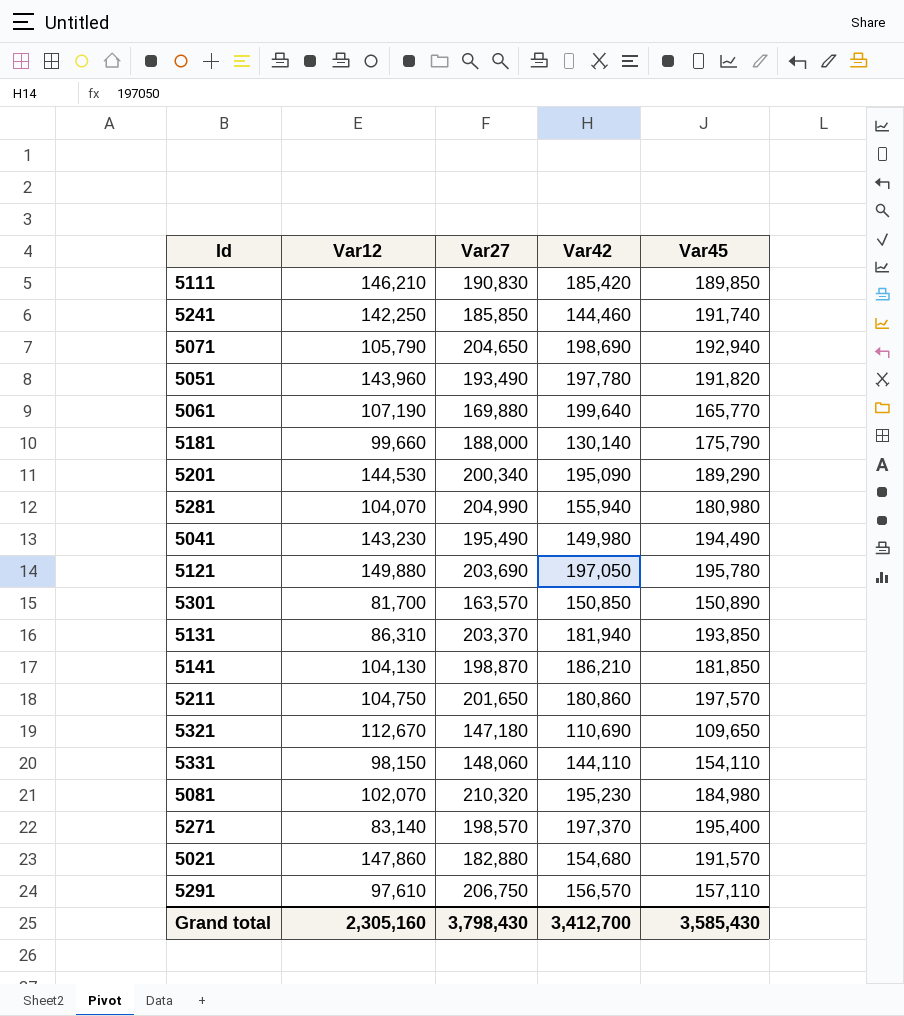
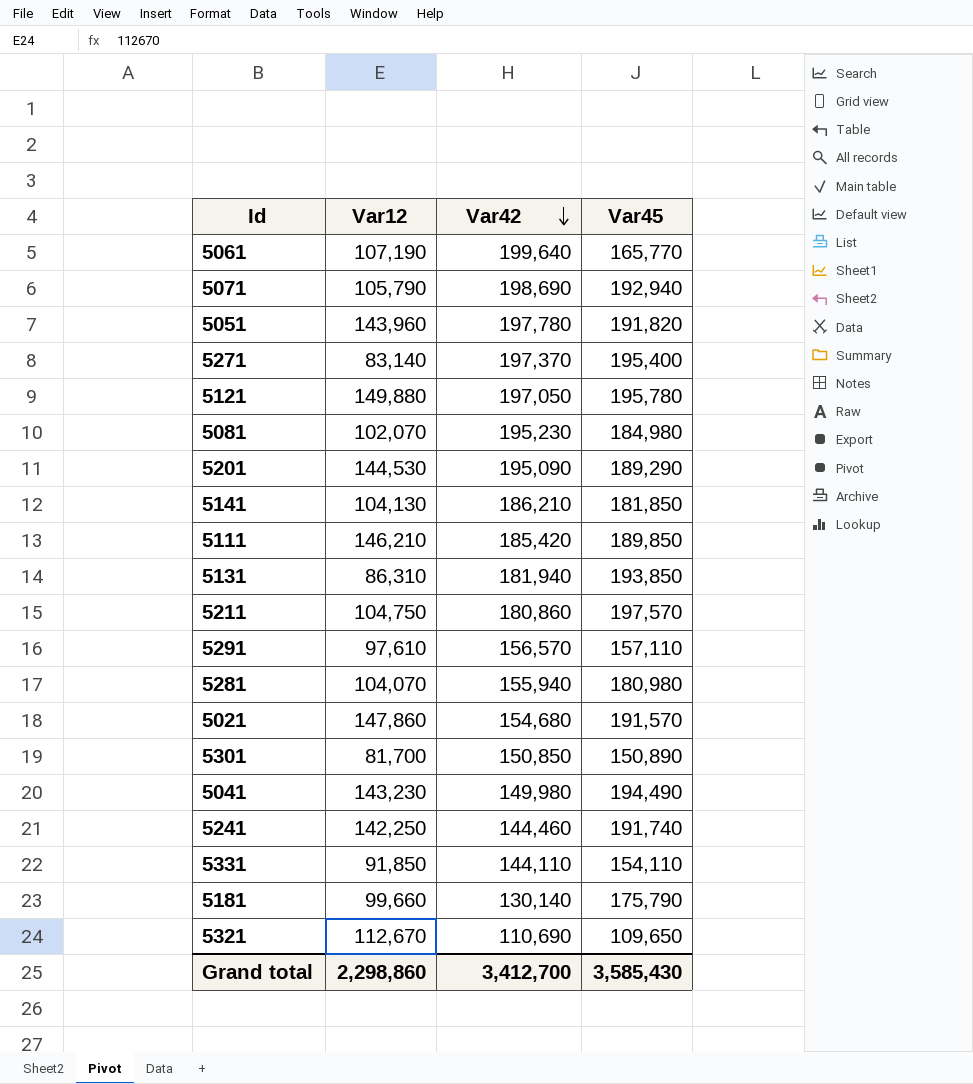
row order: none -> Var42 descending
column Var27 | position: 3 -> none
5331 | Var12: 98,150 -> 91,850
Grand total | Var12: 2,305,160 -> 2,298,860

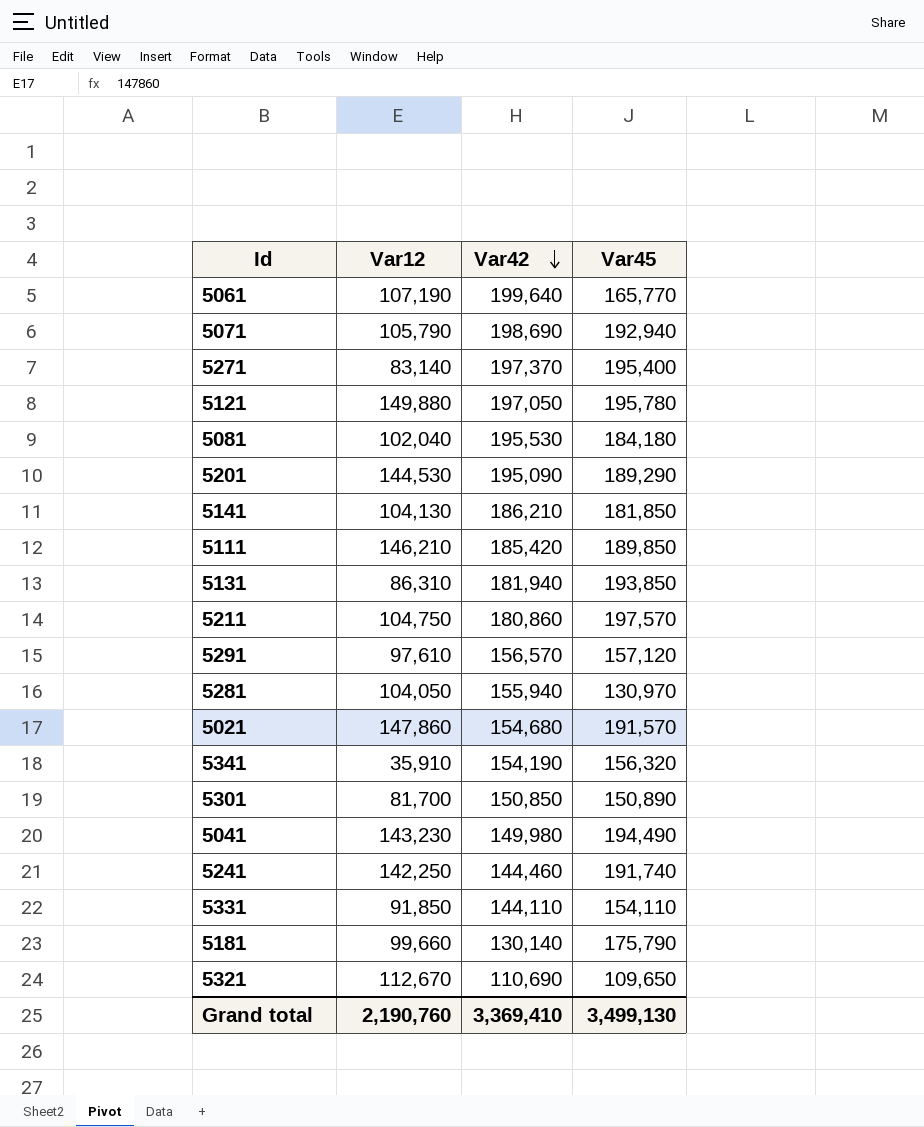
row 5051: 143,960 | 197,780 | 191,820 -> none
5081 | Var12: 102,070 -> 102,040
5081 | Var42: 195,230 -> 195,530
5081 | Var45: 184,980 -> 184,180
5291 | Var45: 157,110 -> 157,120
5281 | Var12: 104,070 -> 104,050
5281 | Var45: 180,980 -> 130,970
row 5341: none -> 35,910 | 154,190 | 156,320
Grand total | Var12: 2,298,860 -> 2,190,760
Grand total | Var42: 3,412,700 -> 3,369,410
Grand total | Var45: 3,585,430 -> 3,499,130

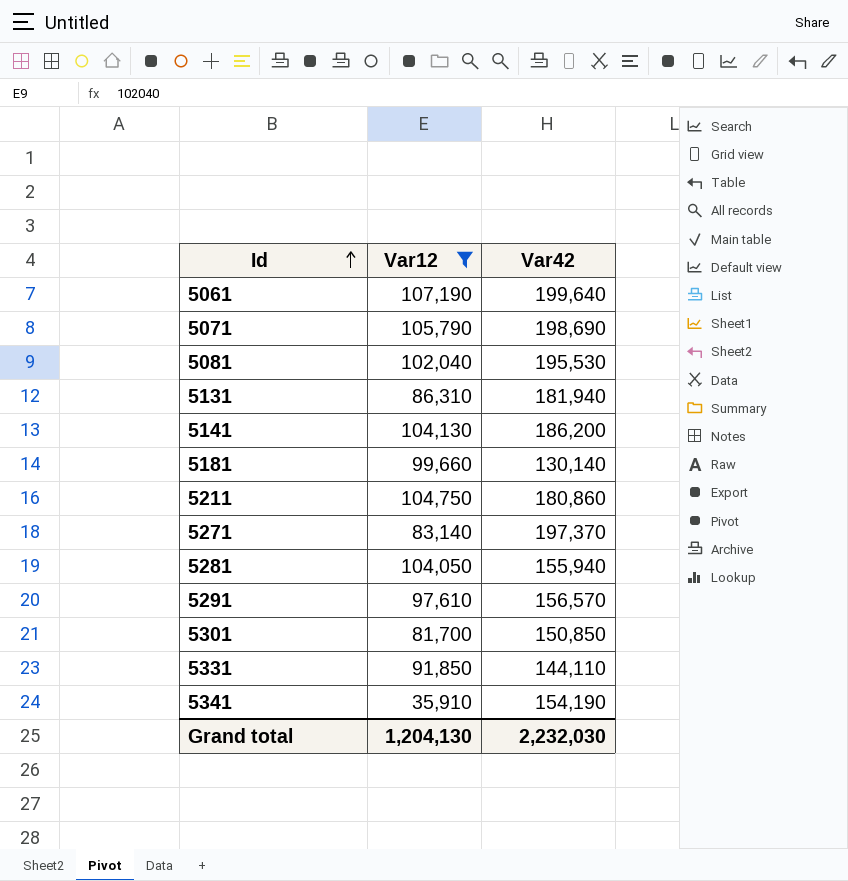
filter: none -> Var12 <= 107,190
row order: Var42 descending -> Id ascending
column Var45 | position: 4 -> none
5141 | Var42: 186,210 -> 186,200
Grand total | Var12: 2,190,760 -> 1,204,130
Grand total | Var42: 3,369,410 -> 2,232,030

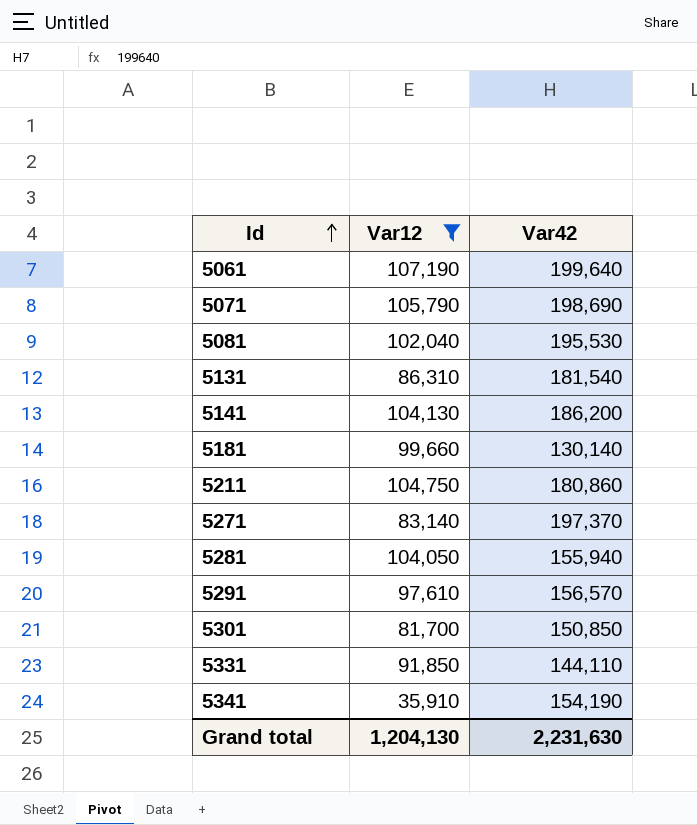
5131 | Var42: 181,940 -> 181,540
Grand total | Var42: 2,232,030 -> 2,231,630

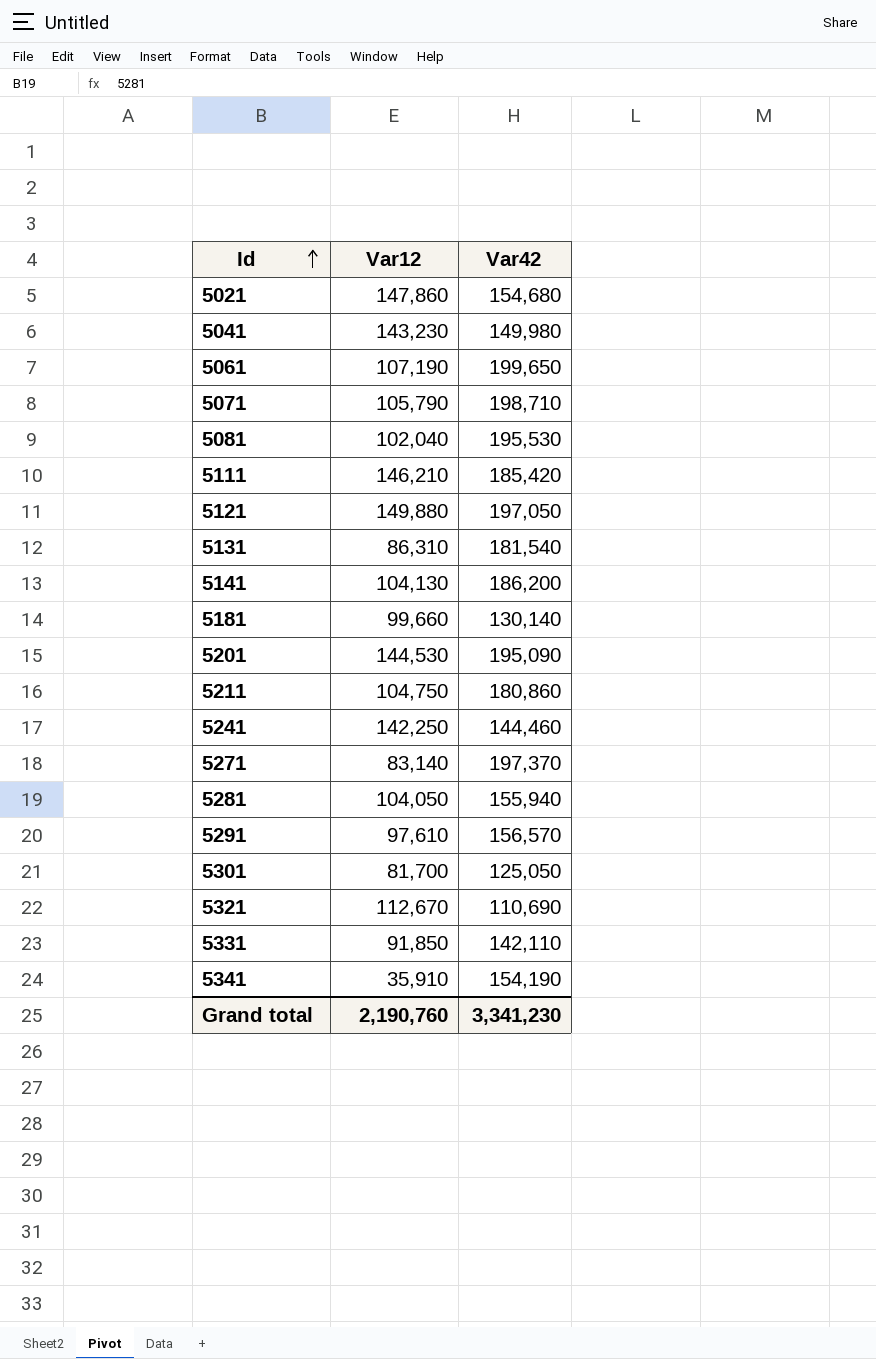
filter: Var12 <= 107,190 -> none
5061 | Var42: 199,640 -> 199,650
5071 | Var42: 198,690 -> 198,710
5301 | Var42: 150,850 -> 125,050
5331 | Var42: 144,110 -> 142,110
Grand total | Var12: 1,204,130 -> 2,190,760
Grand total | Var42: 2,231,630 -> 3,341,230

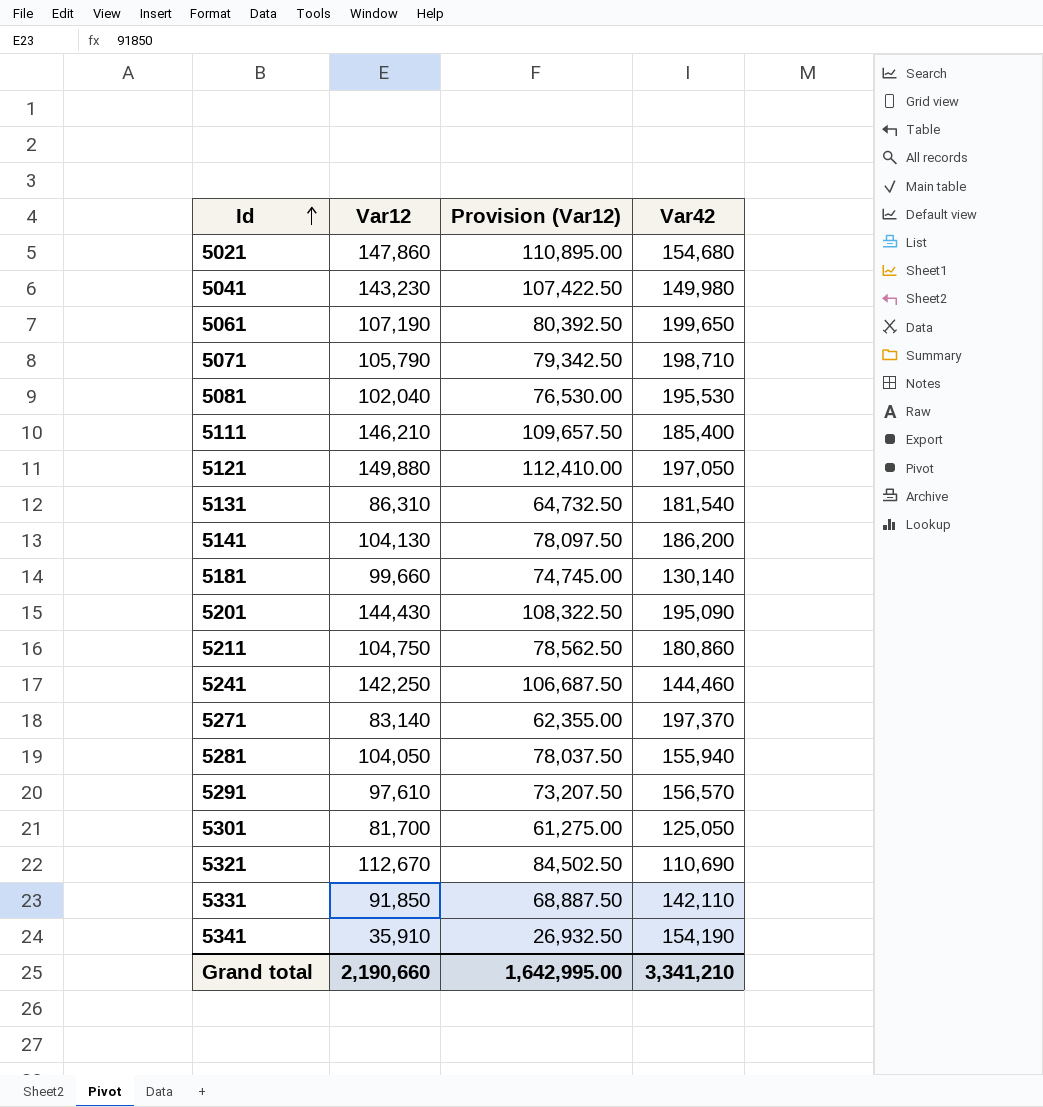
column Provision (Var12) | formula: none -> [Var12] * 0.75
5111 | Var42: 185,420 -> 185,400
5201 | Var12: 144,530 -> 144,430
Grand total | Var12: 2,190,760 -> 2,190,660
Grand total | Var42: 3,341,230 -> 3,341,210

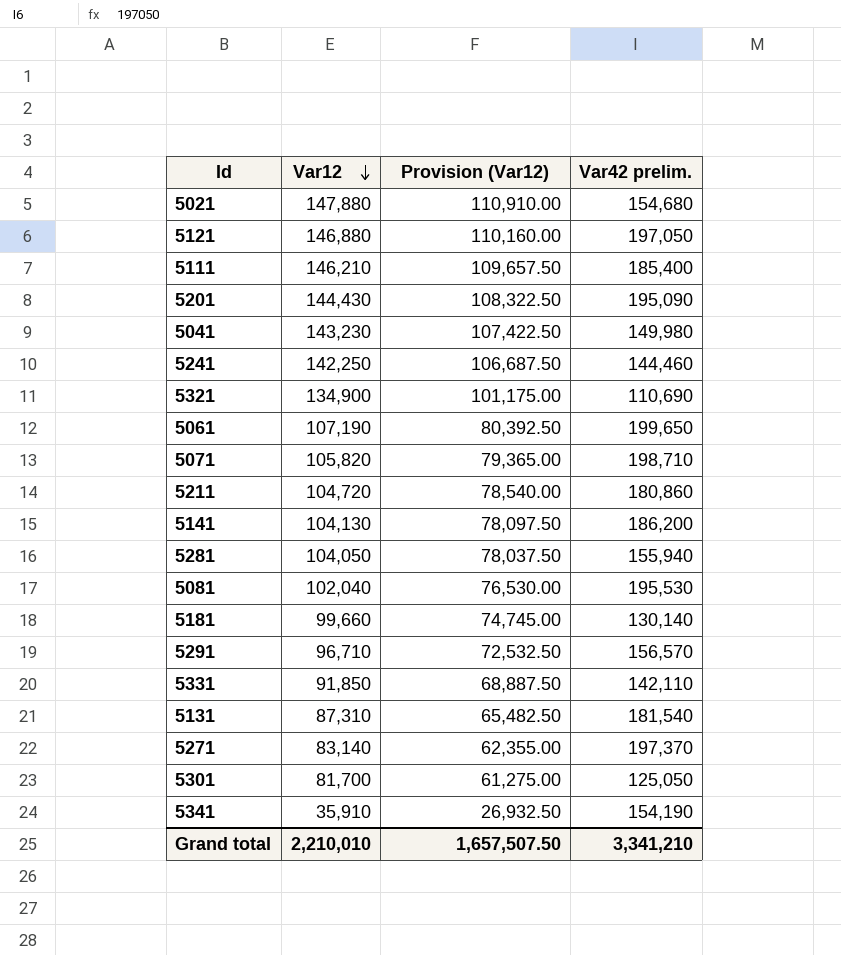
row order: Id ascending -> Var12 descending
column name: Var42 -> Var42 prelim.
5021 | Var12: 147,860 -> 147,880
5021 | Provision (Var12): 110,895.00 -> 110,910.00
5121 | Var12: 149,880 -> 146,880
5121 | Provision (Var12): 112,410.00 -> 110,160.00
5321 | Var12: 112,670 -> 134,900
5321 | Provision (Var12): 84,502.50 -> 101,175.00
5071 | Var12: 105,790 -> 105,820
5071 | Provision (Var12): 79,342.50 -> 79,365.00
5211 | Var12: 104,750 -> 104,720
5211 | Provision (Var12): 78,562.50 -> 78,540.00
5291 | Var12: 97,610 -> 96,710
5291 | Provision (Var12): 73,207.50 -> 72,532.50
5131 | Var12: 86,310 -> 87,310
5131 | Provision (Var12): 64,732.50 -> 65,482.50
Grand total | Var12: 2,190,660 -> 2,210,010
Grand total | Provision (Var12): 1,642,995.00 -> 1,657,507.50

